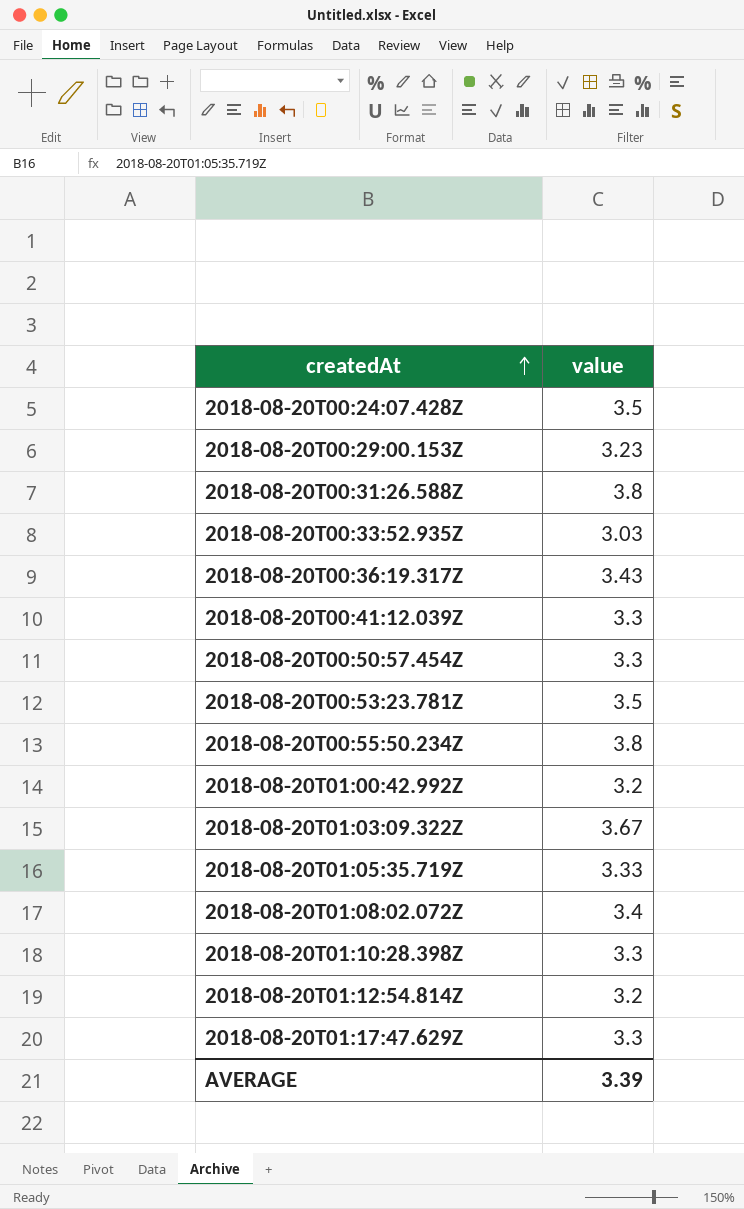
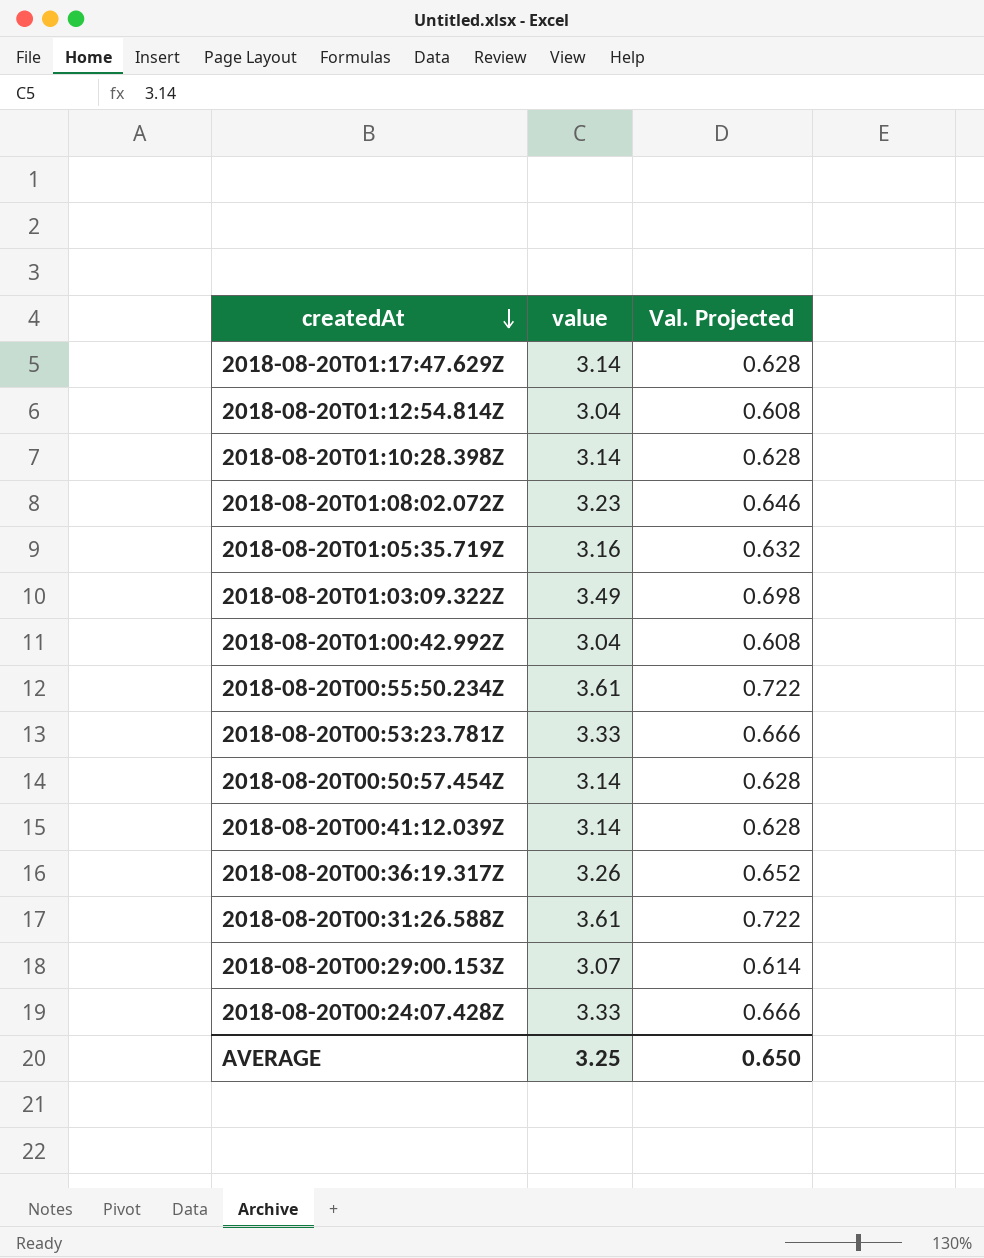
row order: createdAt ascending -> createdAt descending
column Val. Projected | formula: none -> [value] * 0.2
row 2018-08-20T00:33:52.935Z: 3.03 -> none
2018-08-20T01:17:47.629Z | value: 3.3 -> 3.14
2018-08-20T01:12:54.814Z | value: 3.2 -> 3.04
2018-08-20T01:10:28.398Z | value: 3.3 -> 3.14
2018-08-20T01:08:02.072Z | value: 3.4 -> 3.23
2018-08-20T01:05:35.719Z | value: 3.33 -> 3.16
2018-08-20T01:03:09.322Z | value: 3.67 -> 3.49
2018-08-20T01:00:42.992Z | value: 3.2 -> 3.04
2018-08-20T00:55:50.234Z | value: 3.8 -> 3.61
2018-08-20T00:53:23.781Z | value: 3.5 -> 3.33
2018-08-20T00:50:57.454Z | value: 3.3 -> 3.14
2018-08-20T00:41:12.039Z | value: 3.3 -> 3.14
2018-08-20T00:36:19.317Z | value: 3.43 -> 3.26
2018-08-20T00:31:26.588Z | value: 3.8 -> 3.61
2018-08-20T00:29:00.153Z | value: 3.23 -> 3.07
2018-08-20T00:24:07.428Z | value: 3.5 -> 3.33
AVERAGE | value: 3.39 -> 3.25

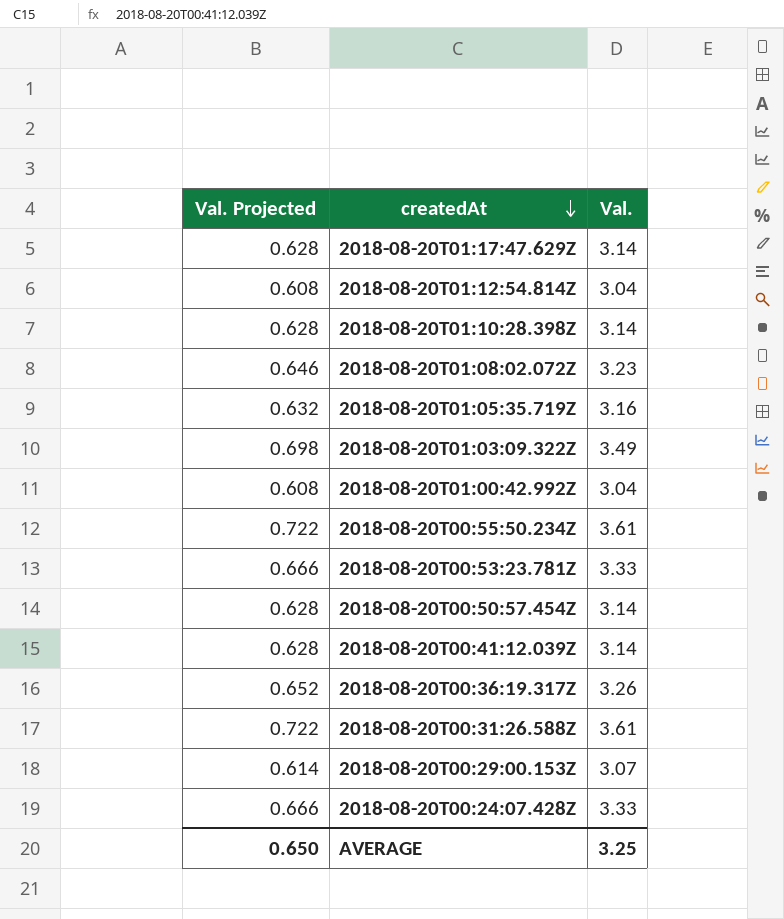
column Val. Projected | position: 3 -> 1
column name: value -> Val.

